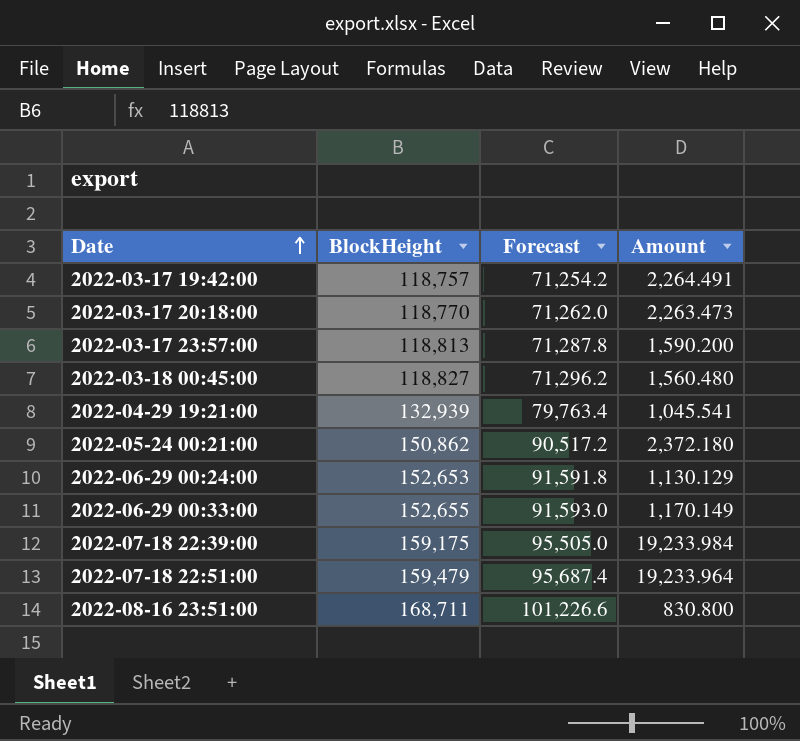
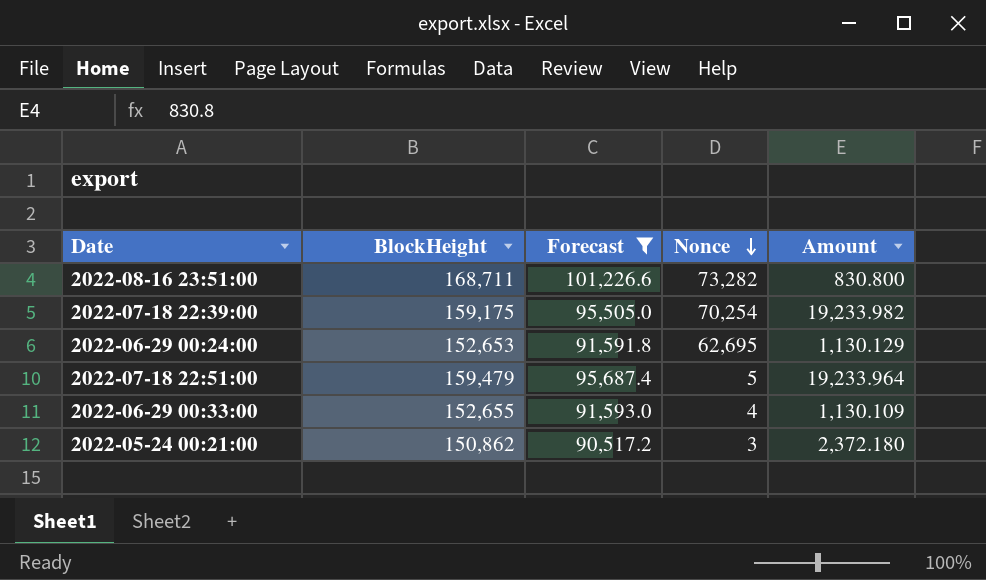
filter: none -> Forecast >= 90,517.2
row order: Date ascending -> Nonce descending
column Nonce | position: none -> 4
2022-07-18 22:39:00 | Amount: 19,233.984 -> 19,233.982
2022-06-29 00:33:00 | Amount: 1,170.149 -> 1,130.109

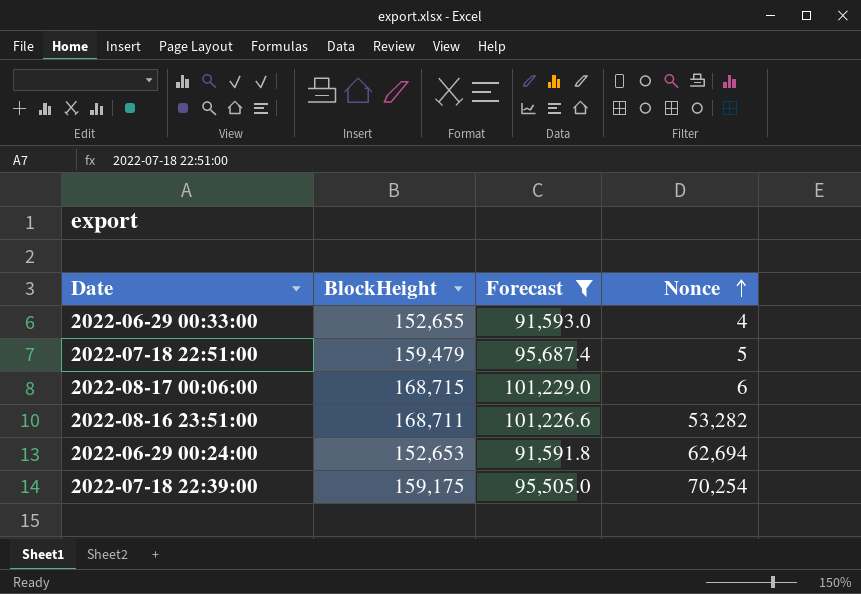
row order: Nonce descending -> Nonce ascending
column Amount | position: 5 -> none
row 2022-05-24 00:21:00: 150,862 | 90,517.2 | 3 | 2,372.180 -> none
row 2022-08-17 00:06:00: none -> 168,715 | 101,229.0 | 6
2022-08-16 23:51:00 | Nonce: 73,282 -> 53,282
2022-06-29 00:24:00 | Nonce: 62,695 -> 62,694

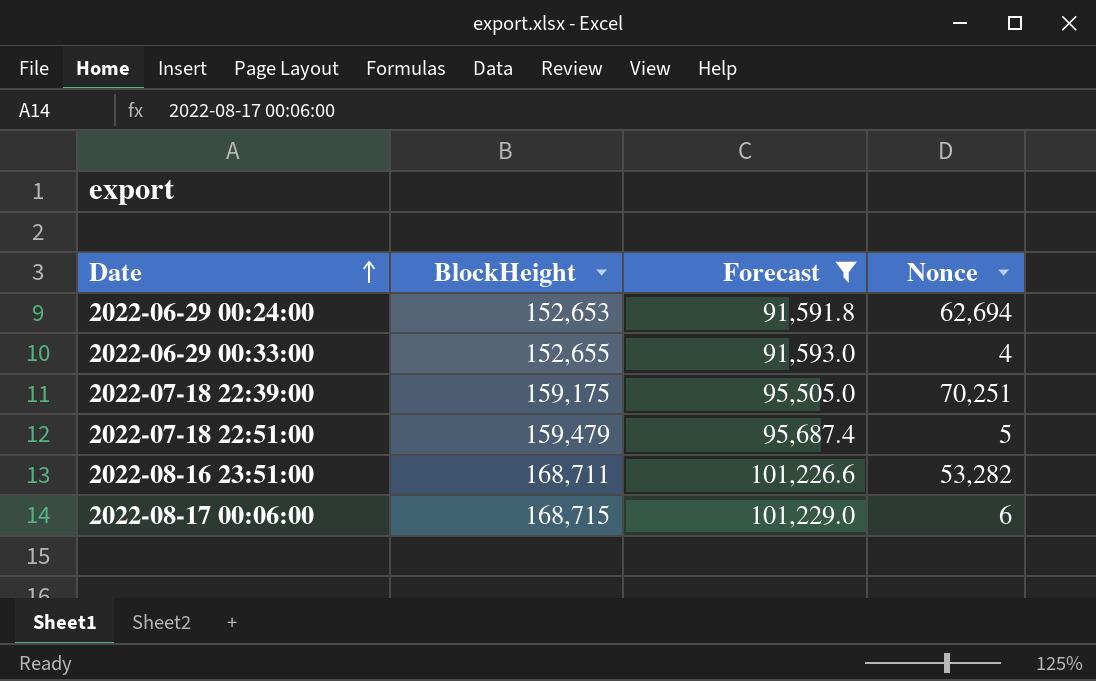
row order: Nonce ascending -> Date ascending
2022-07-18 22:39:00 | Nonce: 70,254 -> 70,251

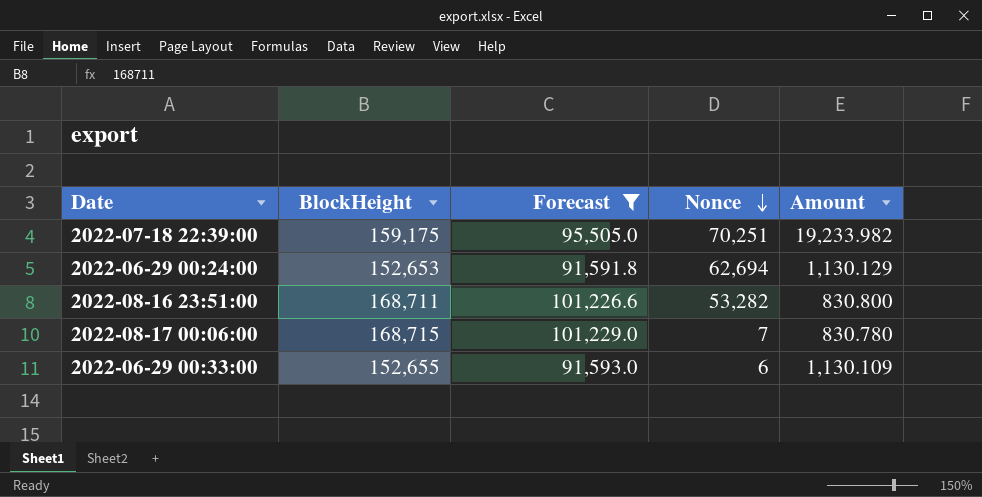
row order: Date ascending -> Nonce descending
column Amount | position: none -> 5
row 2022-07-18 22:51:00: 159,479 | 95,687.4 | 5 -> none
2022-08-17 00:06:00 | Nonce: 6 -> 7
2022-06-29 00:33:00 | Nonce: 4 -> 6

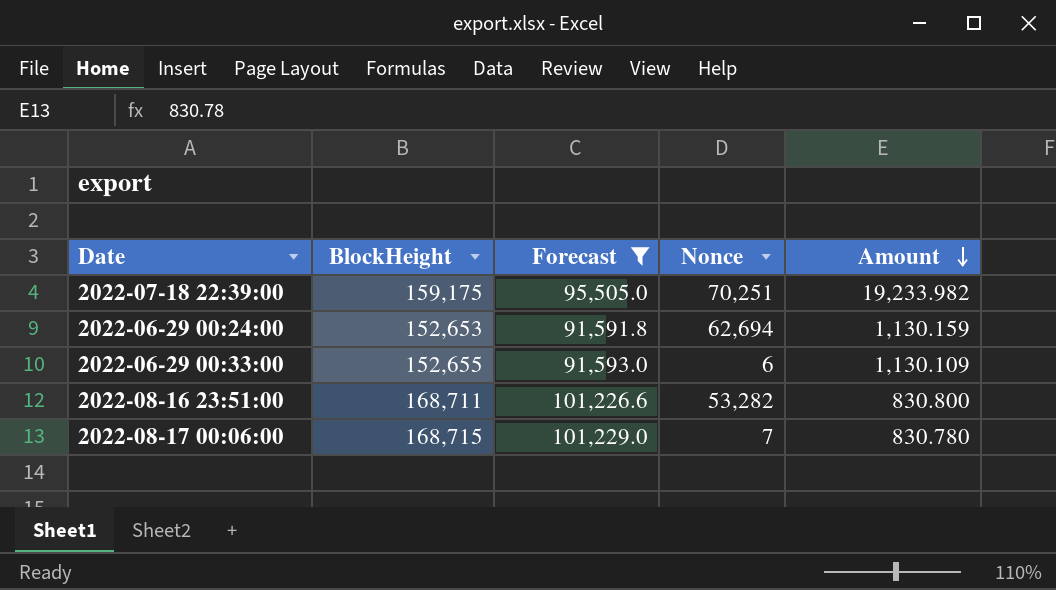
row order: Nonce descending -> Amount descending
2022-06-29 00:24:00 | Amount: 1,130.129 -> 1,130.159

